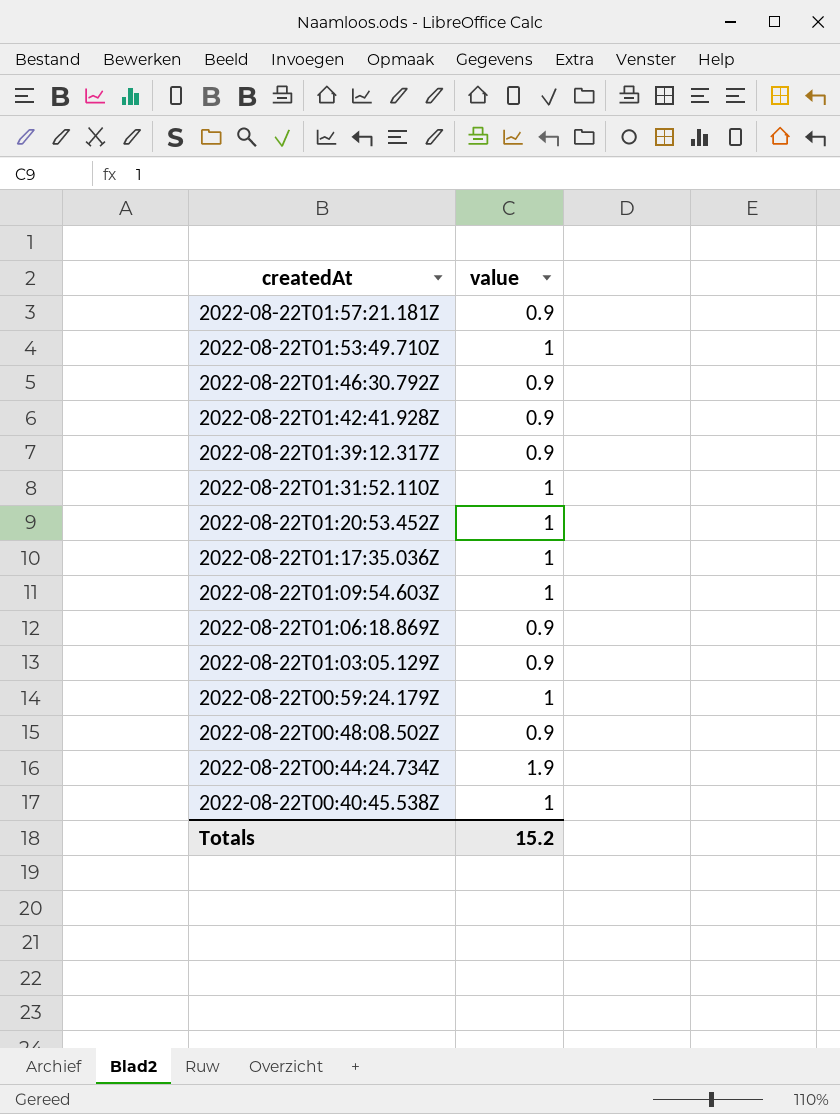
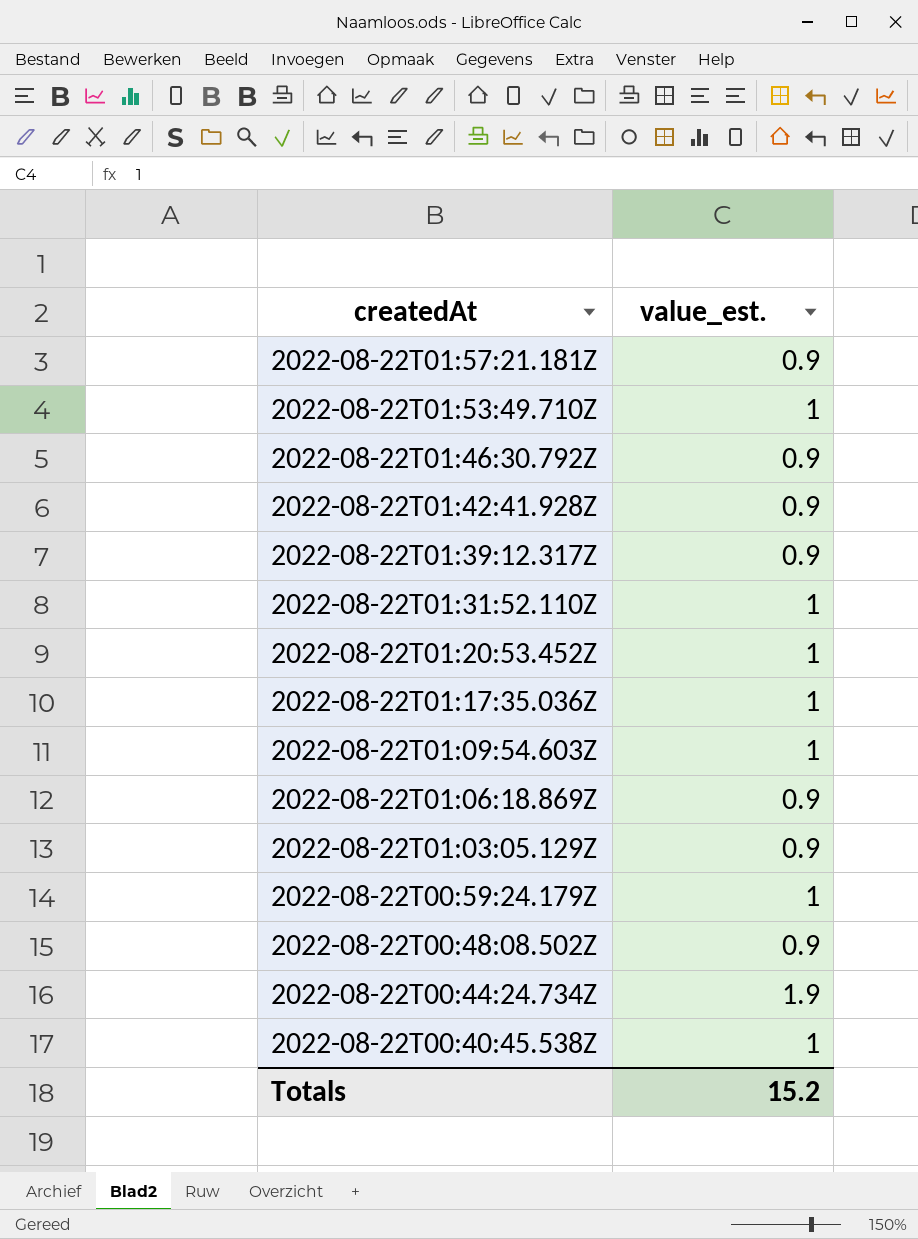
column name: value -> value_est.

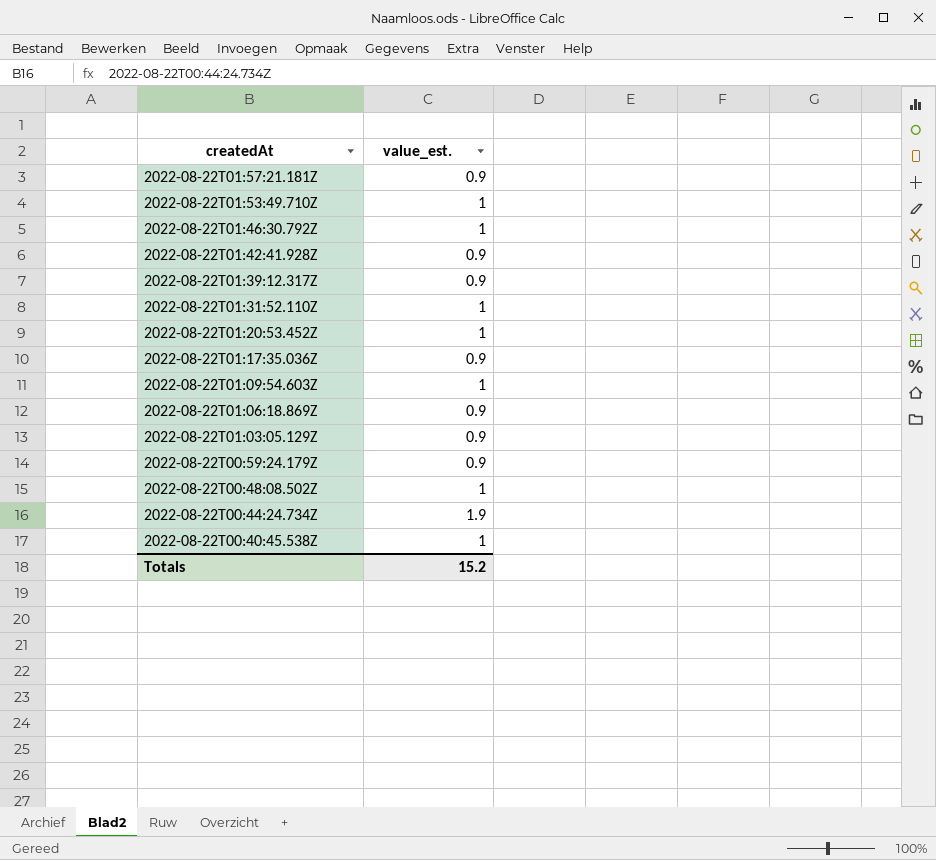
2022-08-22T01:46:30.792Z | value_est.: 0.9 -> 1
2022-08-22T01:17:35.036Z | value_est.: 1 -> 0.9
2022-08-22T00:59:24.179Z | value_est.: 1 -> 0.9
2022-08-22T00:48:08.502Z | value_est.: 0.9 -> 1

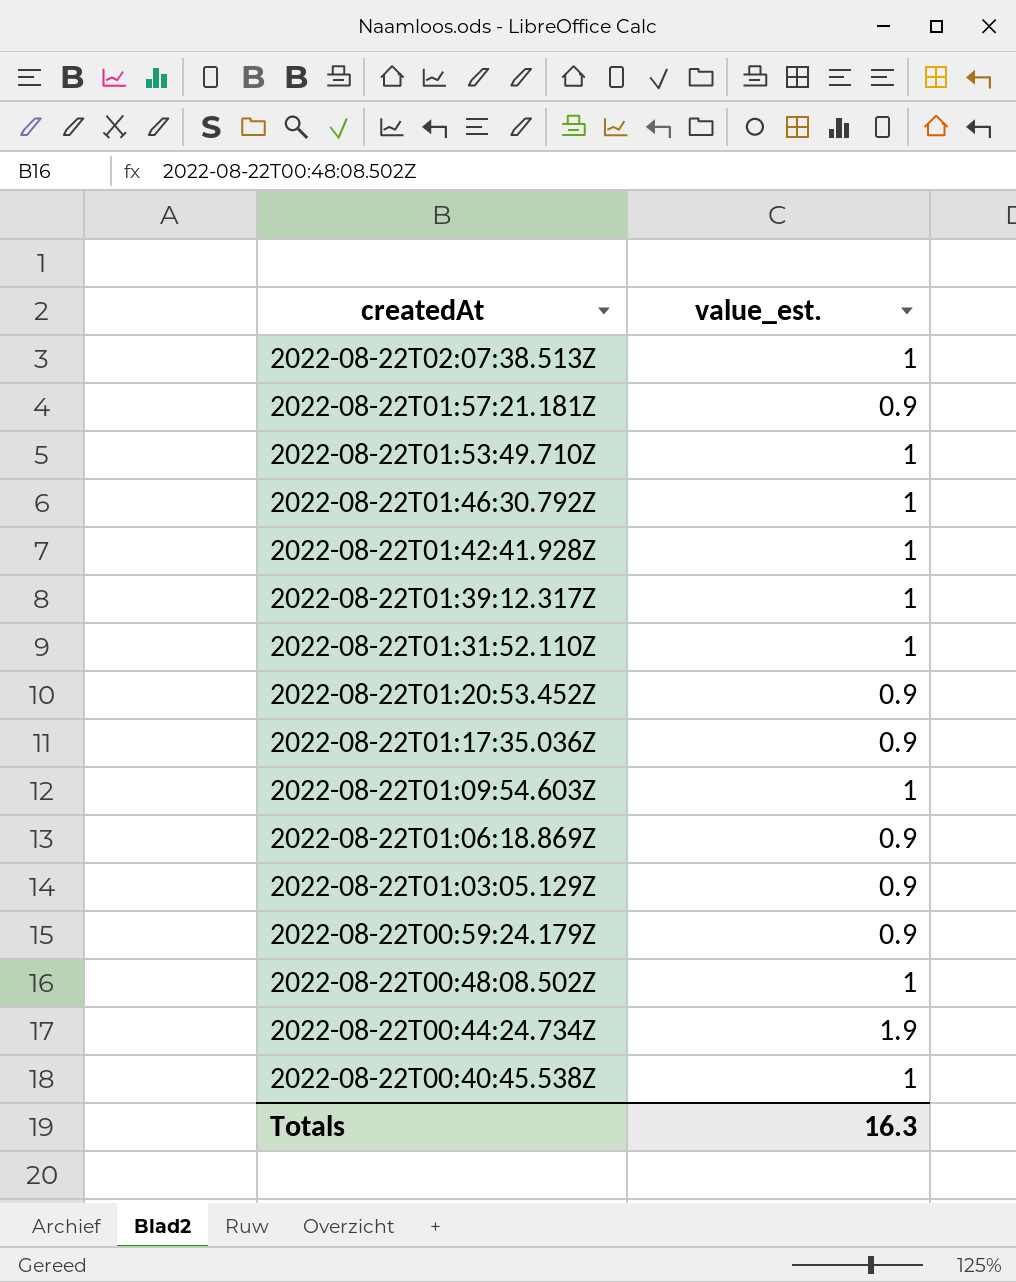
row 2022-08-22T02:07:38.513Z: none -> 1
2022-08-22T01:42:41.928Z | value_est.: 0.9 -> 1
2022-08-22T01:39:12.317Z | value_est.: 0.9 -> 1
2022-08-22T01:20:53.452Z | value_est.: 1 -> 0.9
Totals | value_est.: 15.2 -> 16.3

